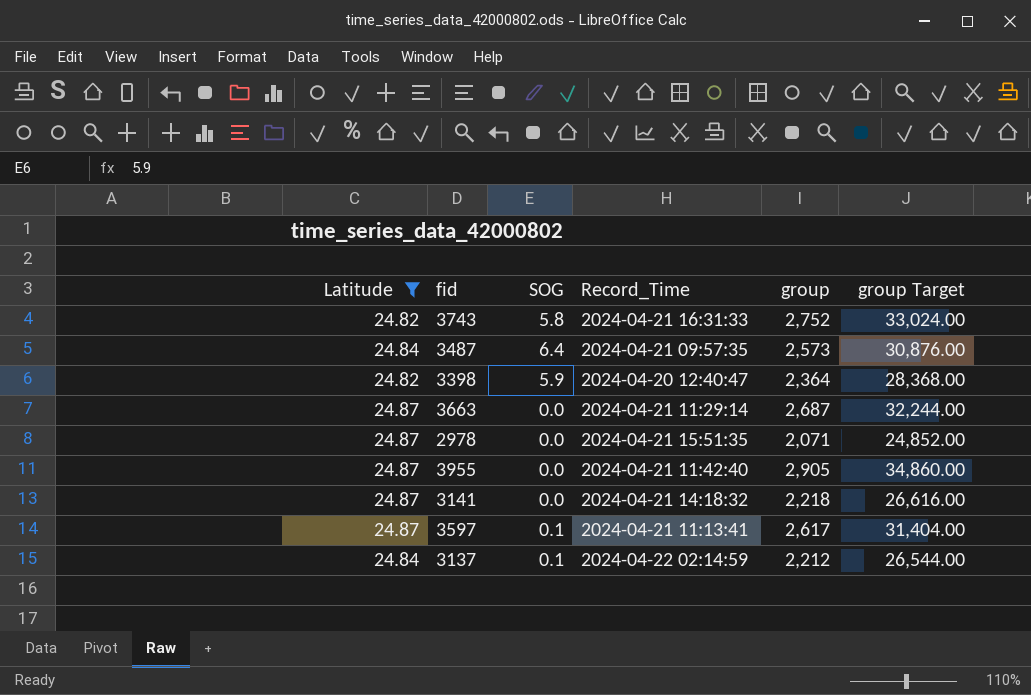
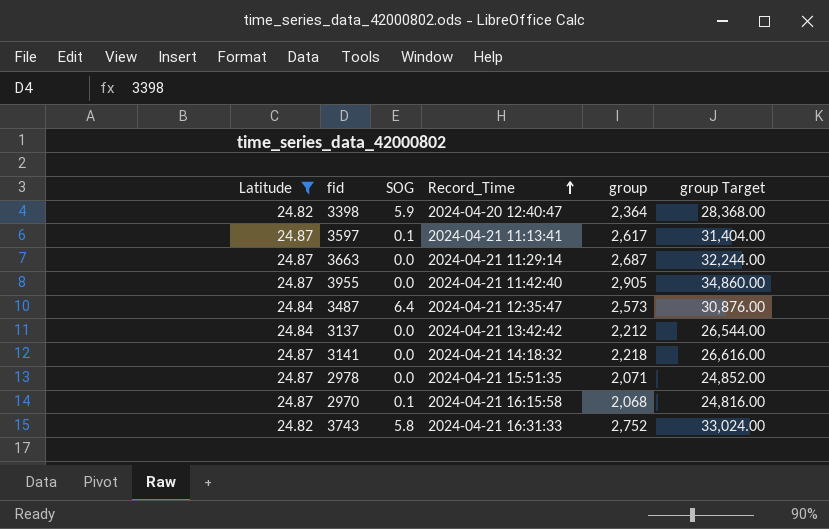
row order: none -> Record_Time ascending
3487 | Record_Time: 2024-04-21 09:57:35 -> 2024-04-21 12:35:47
3137 | SOG: 0.1 -> 0.0
3137 | Record_Time: 2024-04-22 02:14:59 -> 2024-04-21 13:42:42
row 2970: none -> 24.87 | 0.1 | 2024-04-21 16:15:58 | 2,068 | 24,816.00

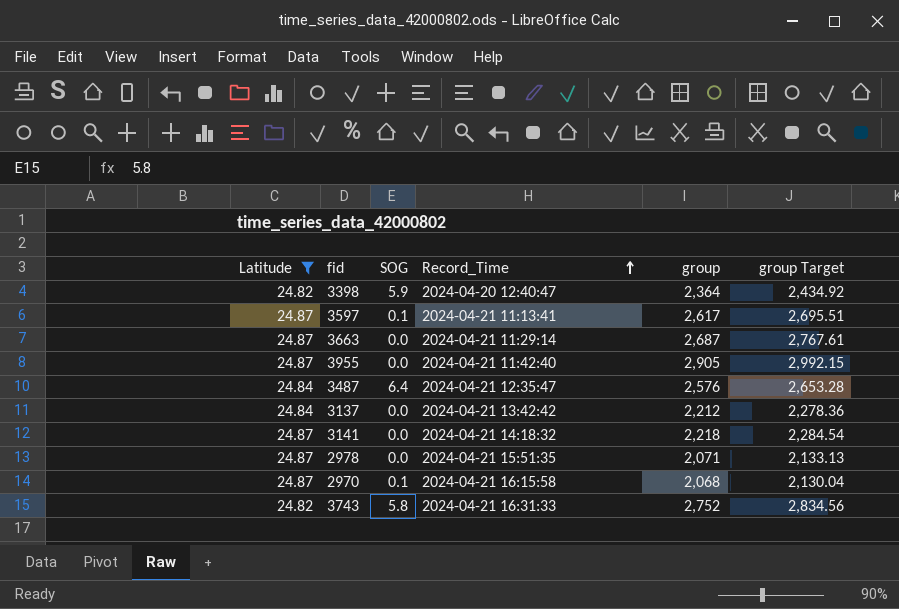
column group Target | formula: [group] * 12 -> [group] * 1.03
3487 | group: 2,573 -> 2,576

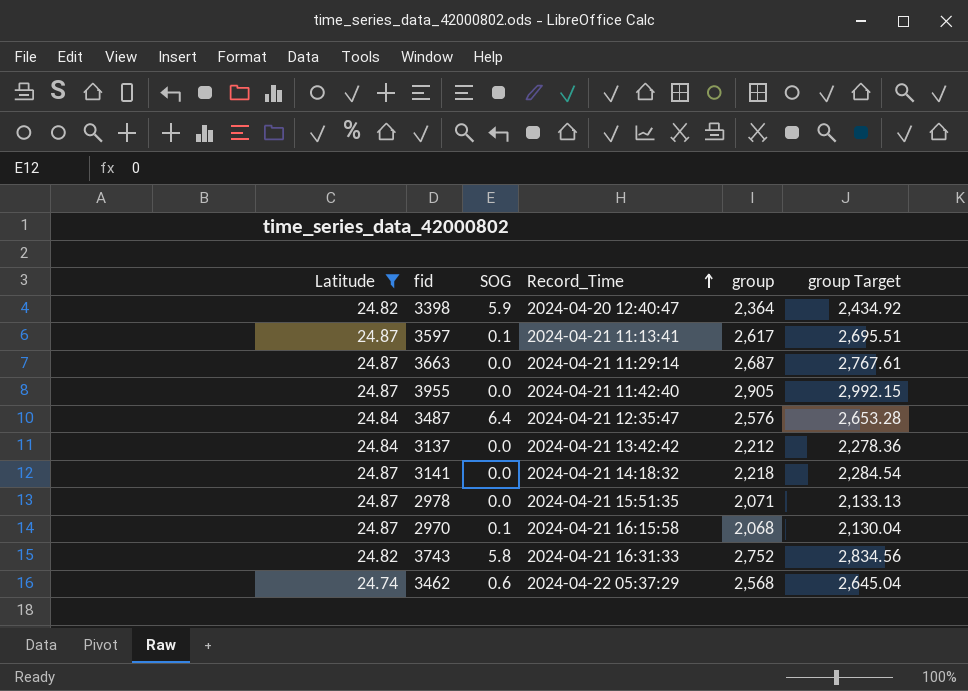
row 3462: none -> 24.74 | 0.6 | 2024-04-22 05:37:29 | 2,568 | 2,645.04

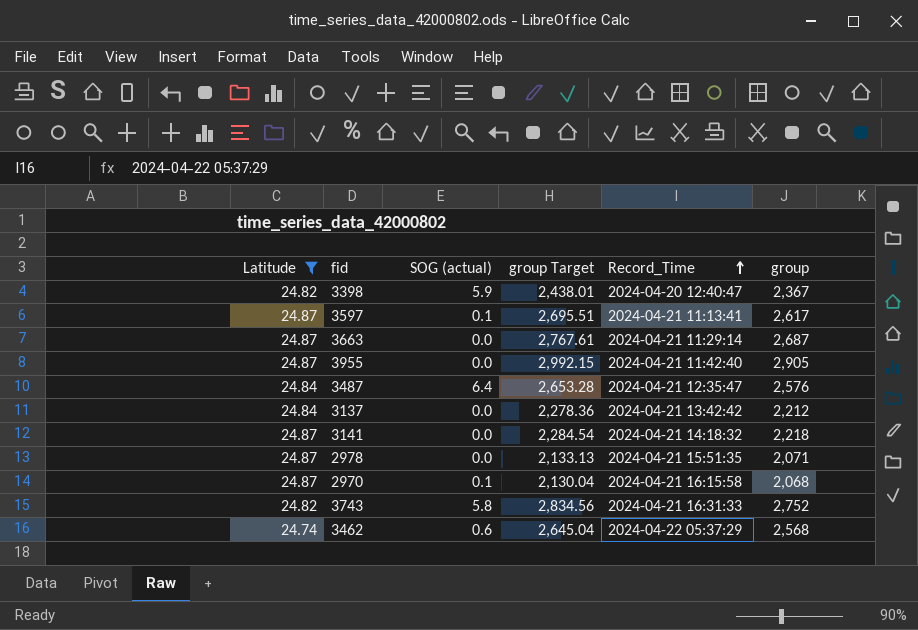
column name: SOG -> SOG (actual)
column group Target | position: 6 -> 4
3398 | group Target: 2,434.92 -> 2,438.01
3398 | group: 2,364 -> 2,367

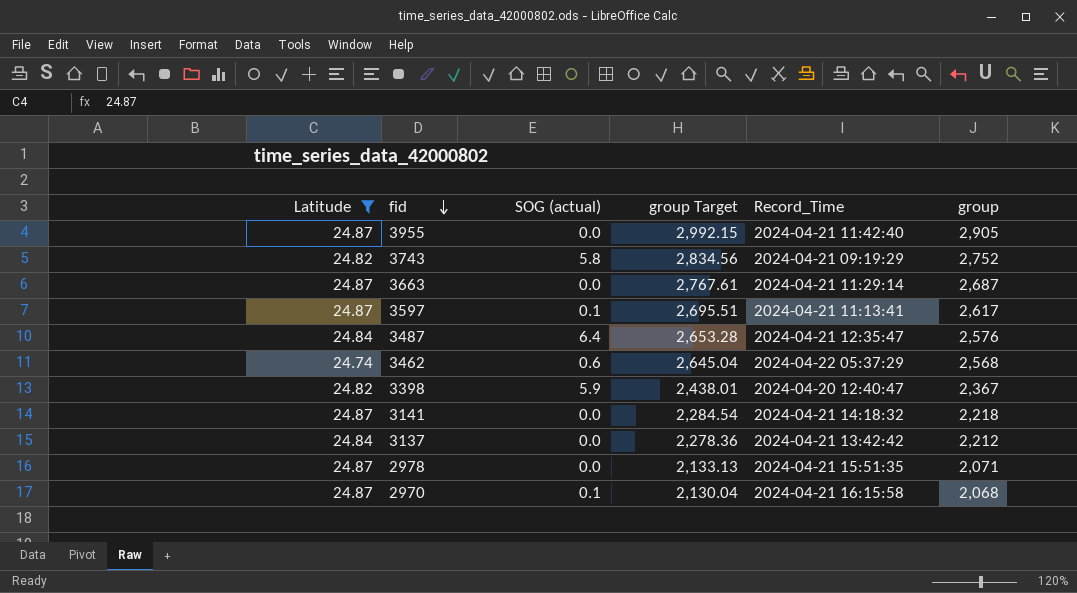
row order: Record_Time ascending -> fid descending
3743 | Record_Time: 2024-04-21 16:31:33 -> 2024-04-21 09:19:29

